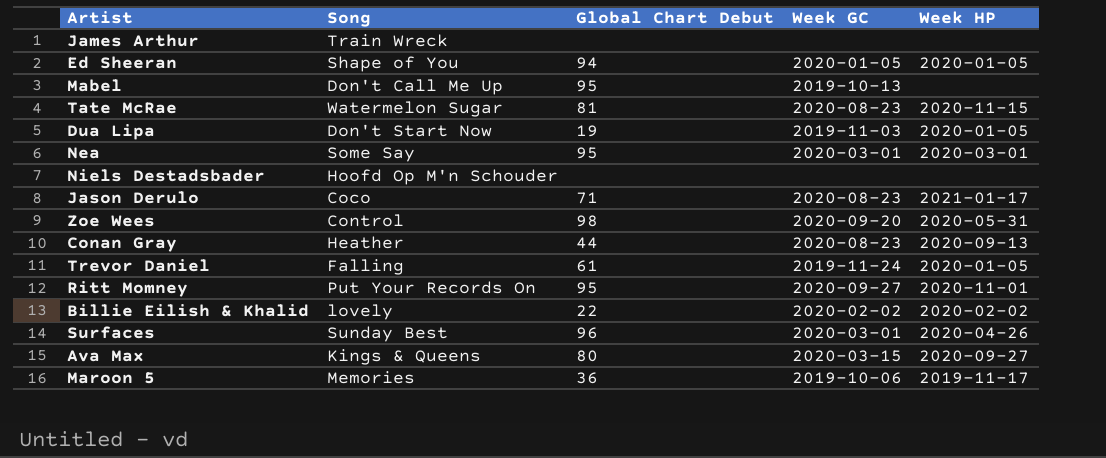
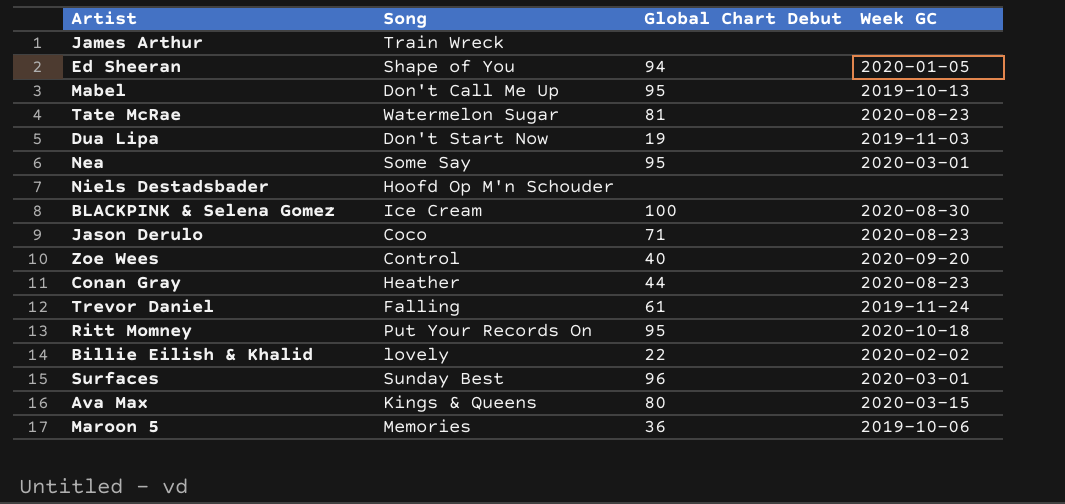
column Week HP | position: 5 -> none
row BLACKPINK & Selena Gomez: none -> Ice Cream | 100 | 2020-08-30
Zoe Wees | Global Chart Debut: 98 -> 40
Ritt Momney | Week GC: 2020-09-27 -> 2020-10-18

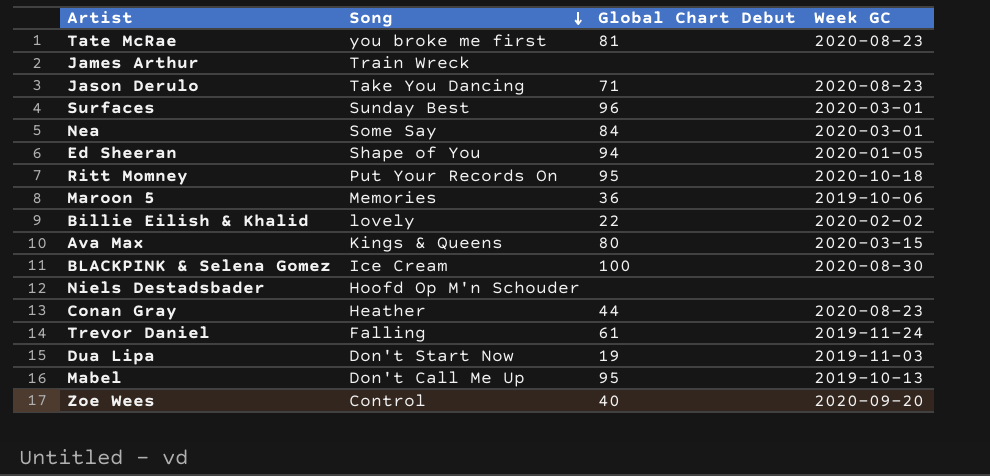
row order: none -> Song descending
Tate McRae | Song: Watermelon Sugar -> you broke me first
Jason Derulo | Song: Coco -> Take You Dancing
Nea | Global Chart Debut: 95 -> 84

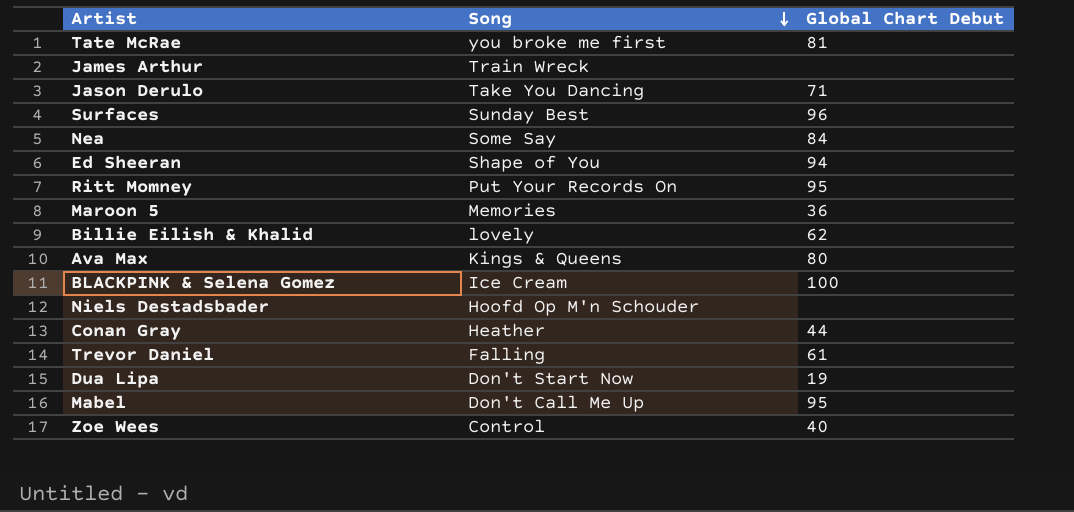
column Week GC | position: 4 -> none
Billie Eilish & Khalid | Global Chart Debut: 22 -> 62

